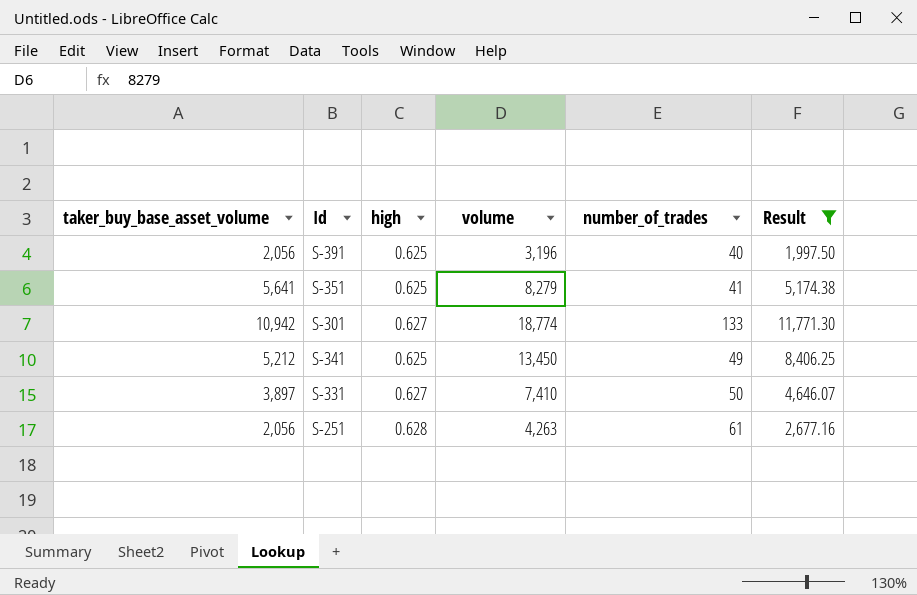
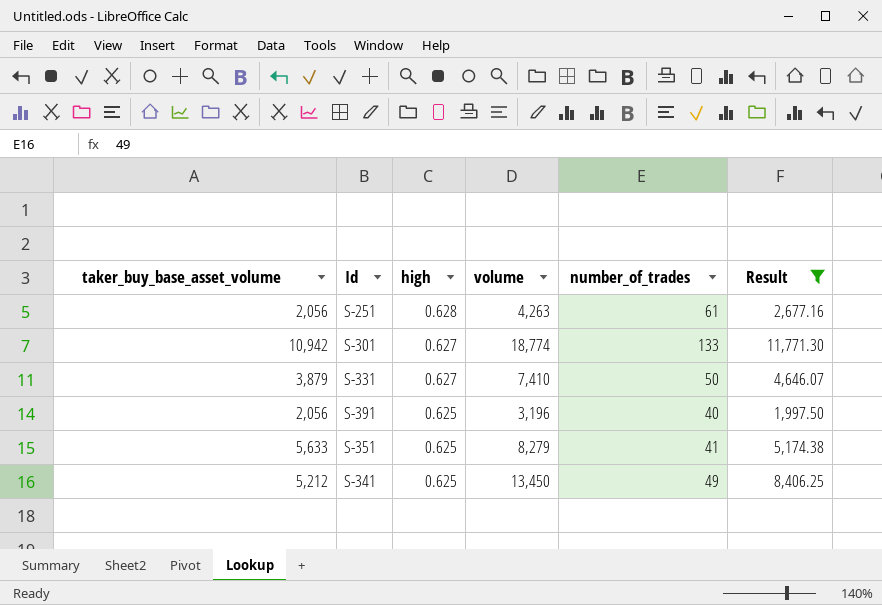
row order: none -> high descending
S-331 | taker_buy_base_asset_volume: 3,897 -> 3,879
S-351 | taker_buy_base_asset_volume: 5,641 -> 5,633

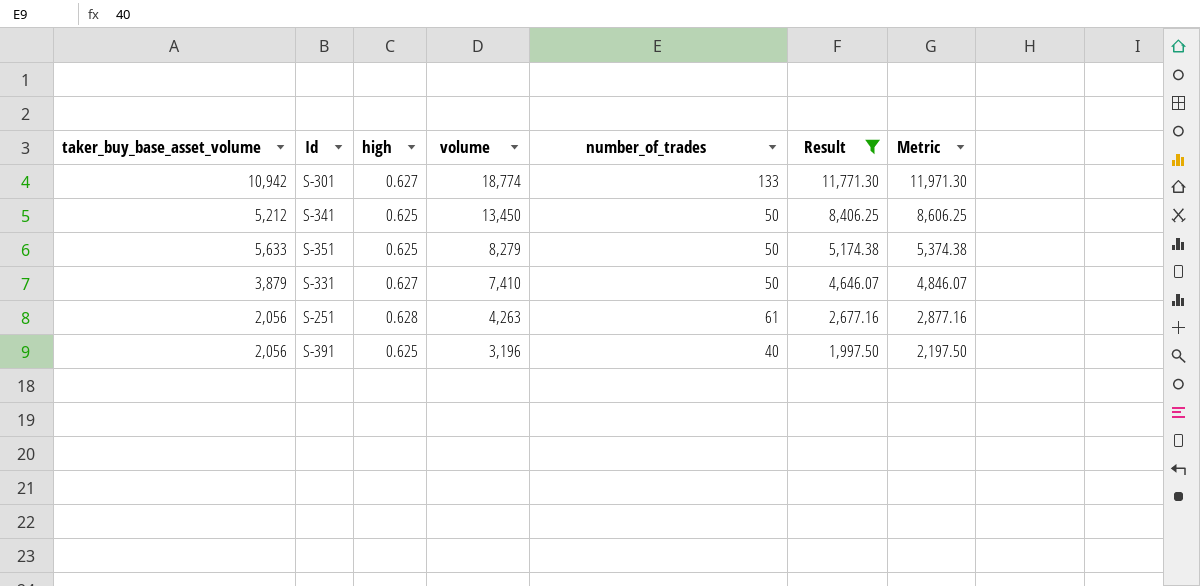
row order: high descending -> volume descending
column Metric | formula: none -> [Result] + 200
S-341 | number_of_trades: 49 -> 50
S-351 | number_of_trades: 41 -> 50

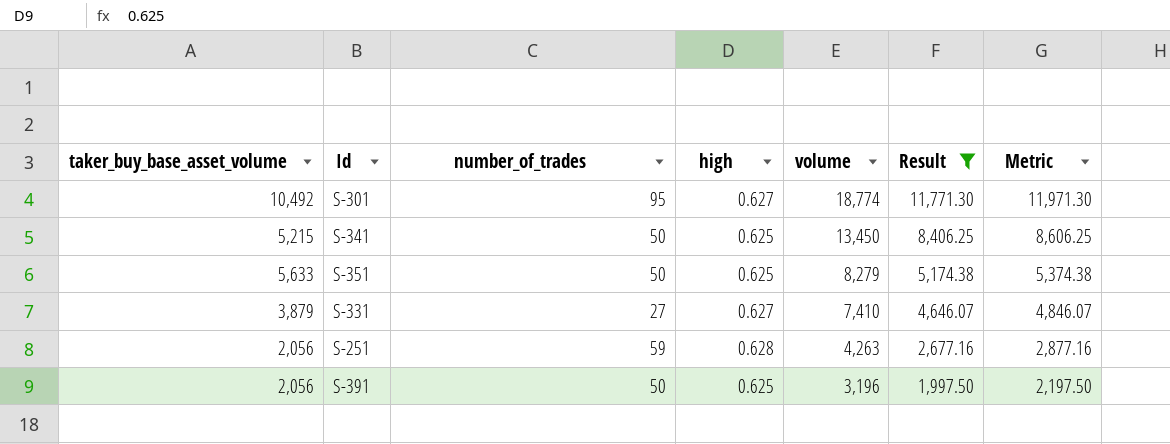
column number_of_trades | position: 5 -> 3
S-301 | taker_buy_base_asset_volume: 10,942 -> 10,492
S-301 | number_of_trades: 133 -> 95
S-341 | taker_buy_base_asset_volume: 5,212 -> 5,215
S-331 | number_of_trades: 50 -> 27
S-251 | number_of_trades: 61 -> 59
S-391 | number_of_trades: 40 -> 50

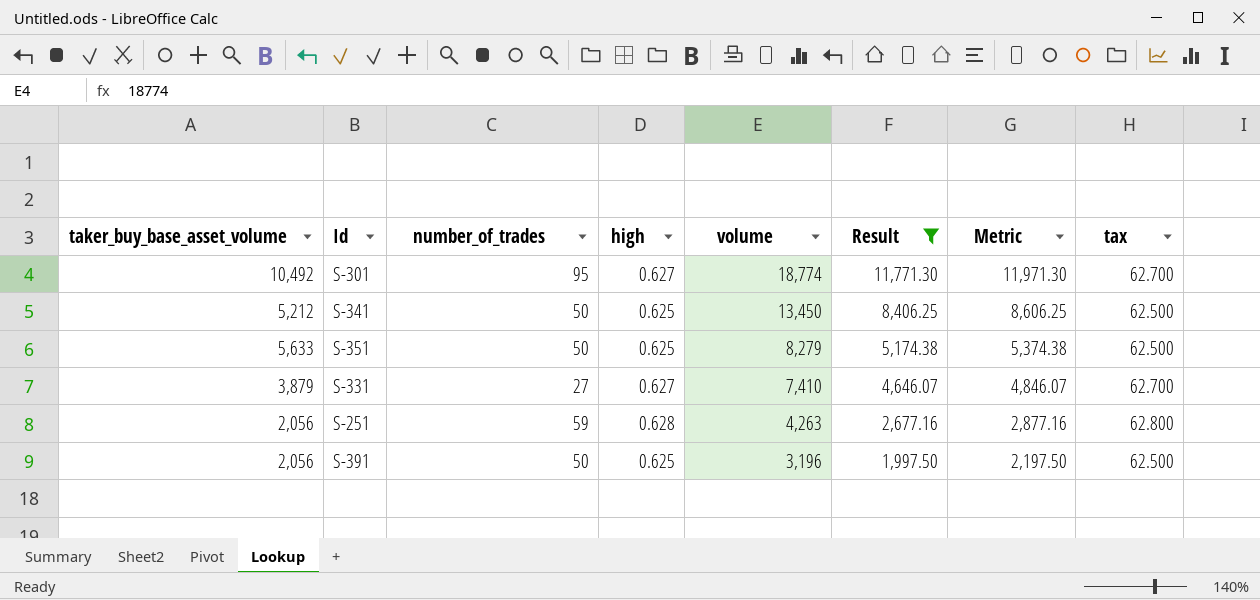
column tax | formula: none -> [high] * 100
S-341 | taker_buy_base_asset_volume: 5,215 -> 5,212

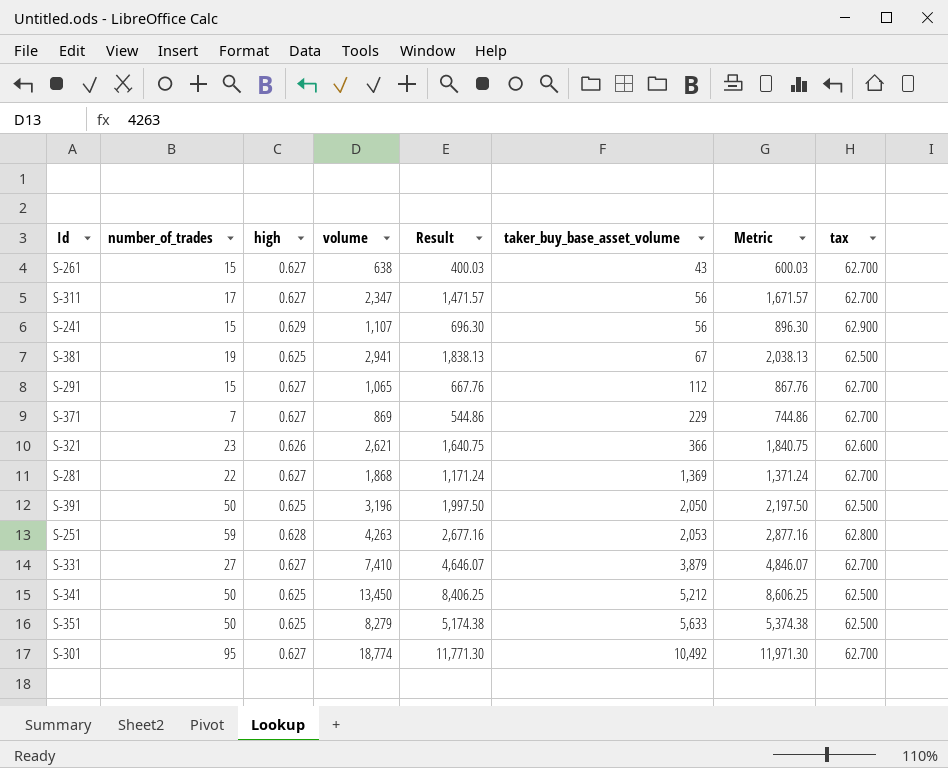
filter: Result >= 1,997.50 -> none
row order: volume descending -> taker_buy_base_asset_volume ascending
column taker_buy_base_asset_volume | position: 1 -> 6
S-391 | taker_buy_base_asset_volume: 2,056 -> 2,050
S-251 | taker_buy_base_asset_volume: 2,056 -> 2,053

